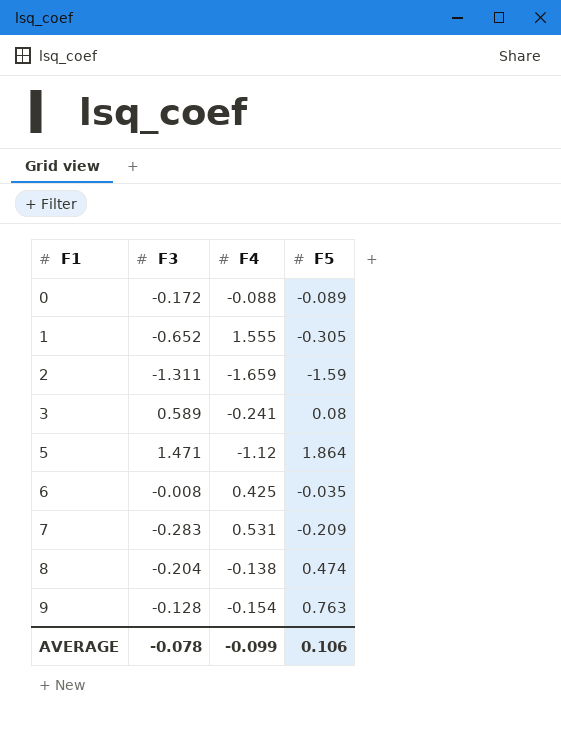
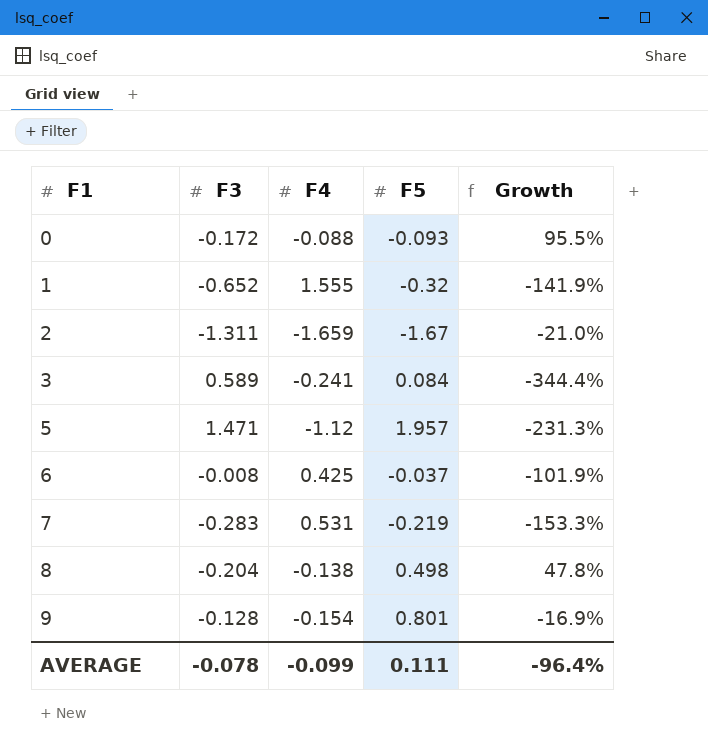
column Growth | formula: none -> ([F3] - [F4]) / [F4]
0 | F5: -0.089 -> -0.093
1 | F5: -0.305 -> -0.32
2 | F5: -1.59 -> -1.67
3 | F5: 0.08 -> 0.084
5 | F5: 1.864 -> 1.957
6 | F5: -0.035 -> -0.037
7 | F5: -0.209 -> -0.219
8 | F5: 0.474 -> 0.498
9 | F5: 0.763 -> 0.801
AVERAGE | F5: 0.106 -> 0.111

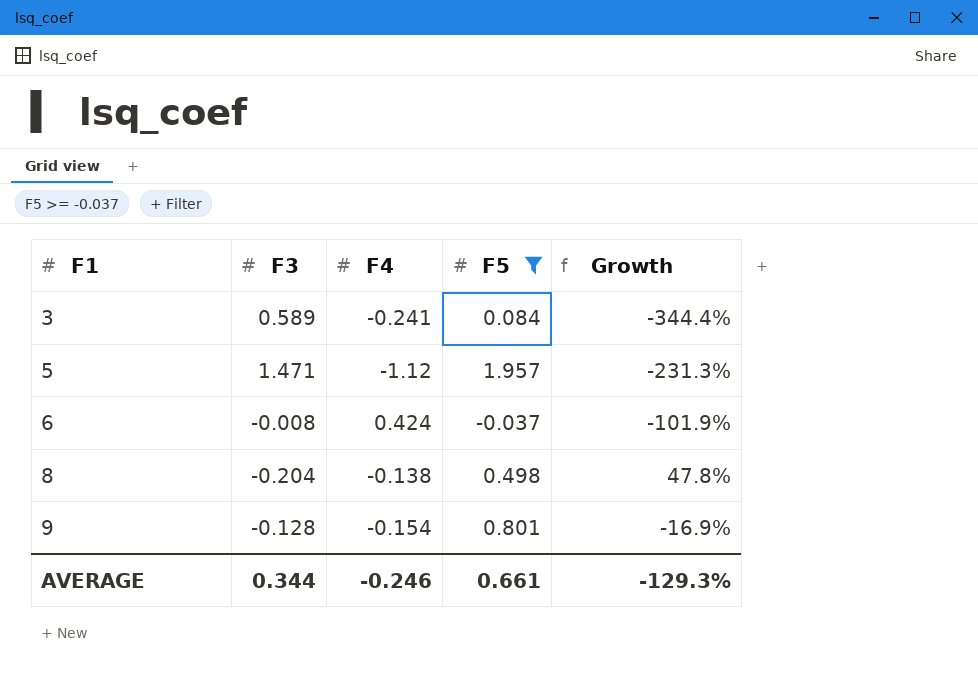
filter: none -> F5 >= -0.037
6 | F4: 0.425 -> 0.424
AVERAGE | F3: -0.078 -> 0.344
AVERAGE | F4: -0.099 -> -0.246
AVERAGE | F5: 0.111 -> 0.661
AVERAGE | Growth: -96.4% -> -129.3%

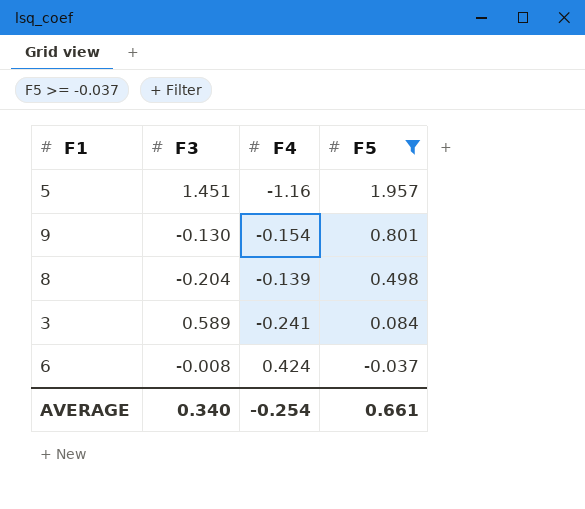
row order: F1 ascending -> F5 descending
column Growth | formula: ([F3] - [F4]) / [F4] -> none
5 | F3: 1.471 -> 1.451
5 | F4: -1.12 -> -1.16
9 | F3: -0.128 -> -0.130
8 | F4: -0.138 -> -0.139
AVERAGE | F3: 0.344 -> 0.340
AVERAGE | F4: -0.246 -> -0.254

